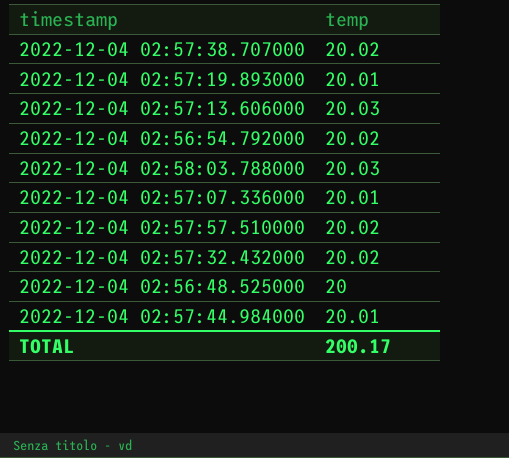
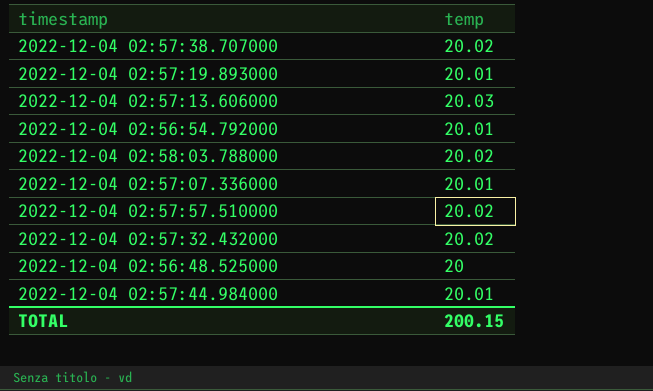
2022-12-04 02:56:54.792000 | temp: 20.02 -> 20.01
2022-12-04 02:58:03.788000 | temp: 20.03 -> 20.02
TOTAL | temp: 200.17 -> 200.15

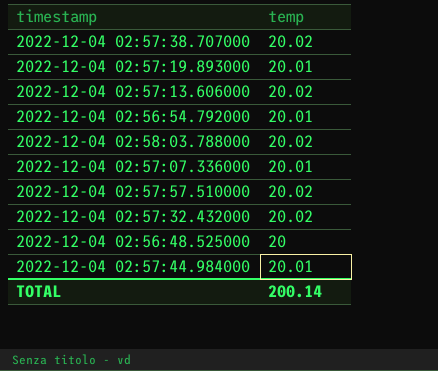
2022-12-04 02:57:13.606000 | temp: 20.03 -> 20.02
TOTAL | temp: 200.15 -> 200.14

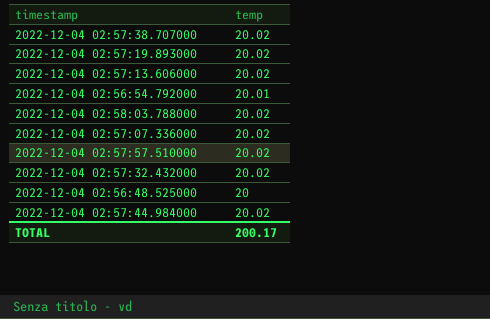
2022-12-04 02:57:19.893000 | temp: 20.01 -> 20.02
2022-12-04 02:57:07.336000 | temp: 20.01 -> 20.02
2022-12-04 02:57:44.984000 | temp: 20.01 -> 20.02
TOTAL | temp: 200.14 -> 200.17

